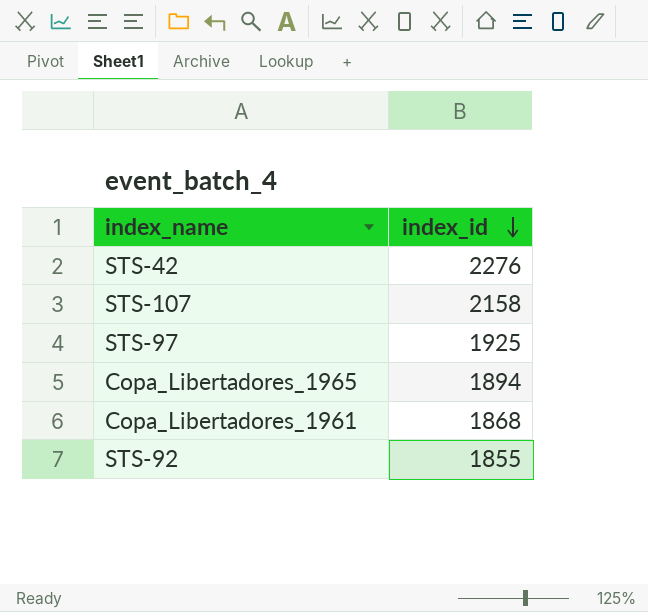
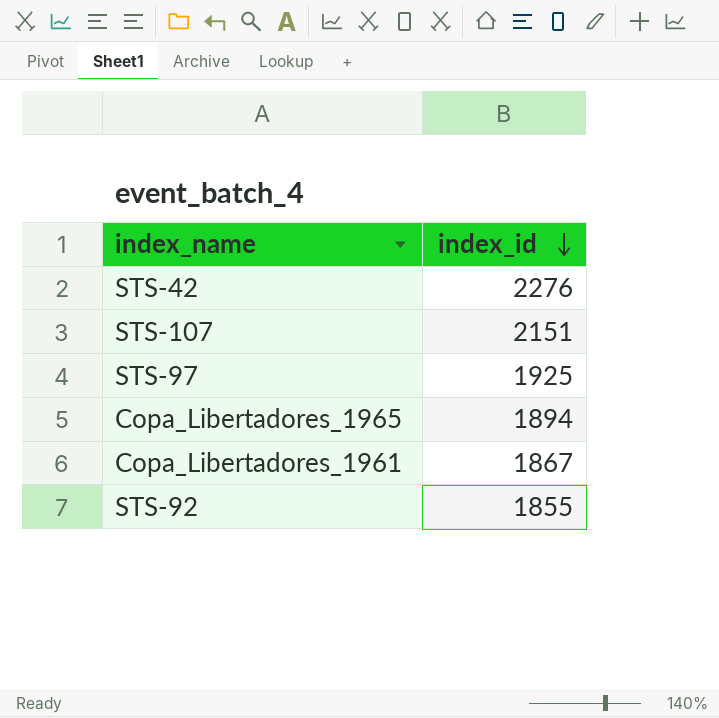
STS-107 | index_id: 2158 -> 2151
Copa_Libertadores_1961 | index_id: 1868 -> 1867

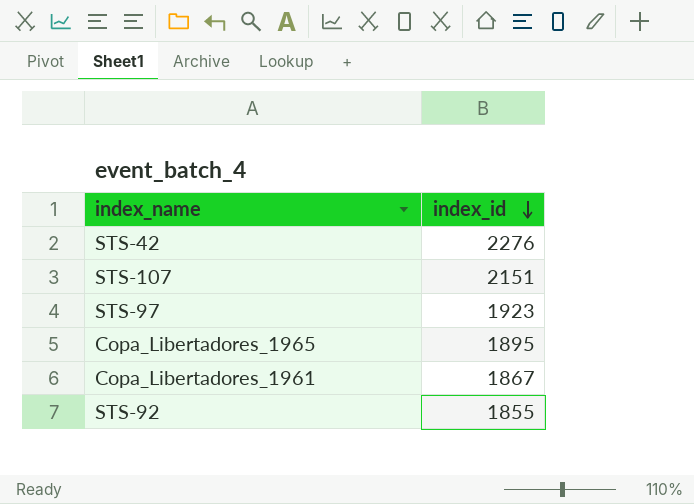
STS-97 | index_id: 1925 -> 1923
Copa_Libertadores_1965 | index_id: 1894 -> 1895

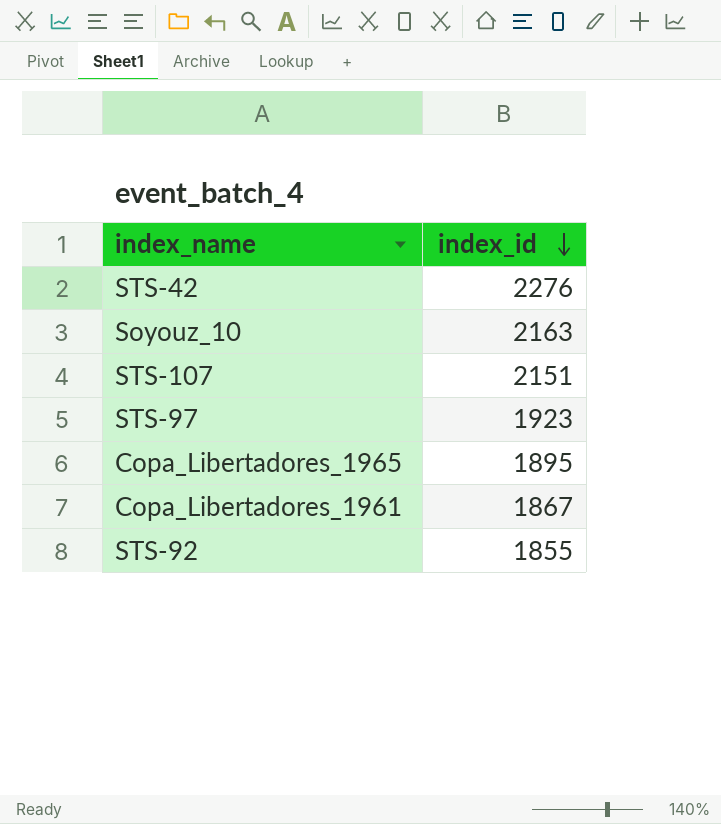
row Soyouz_10: none -> 2163

